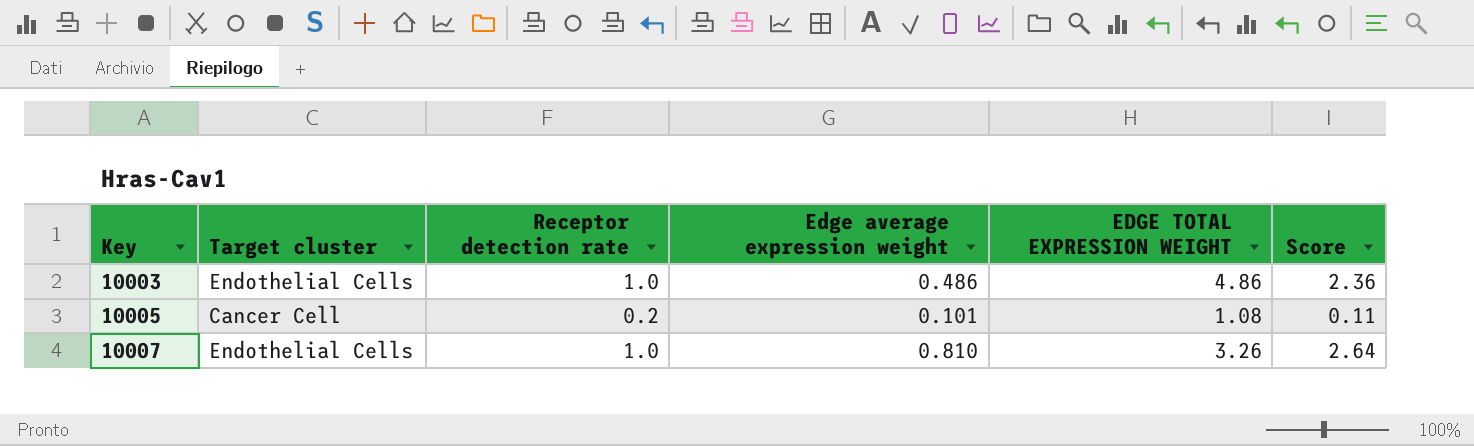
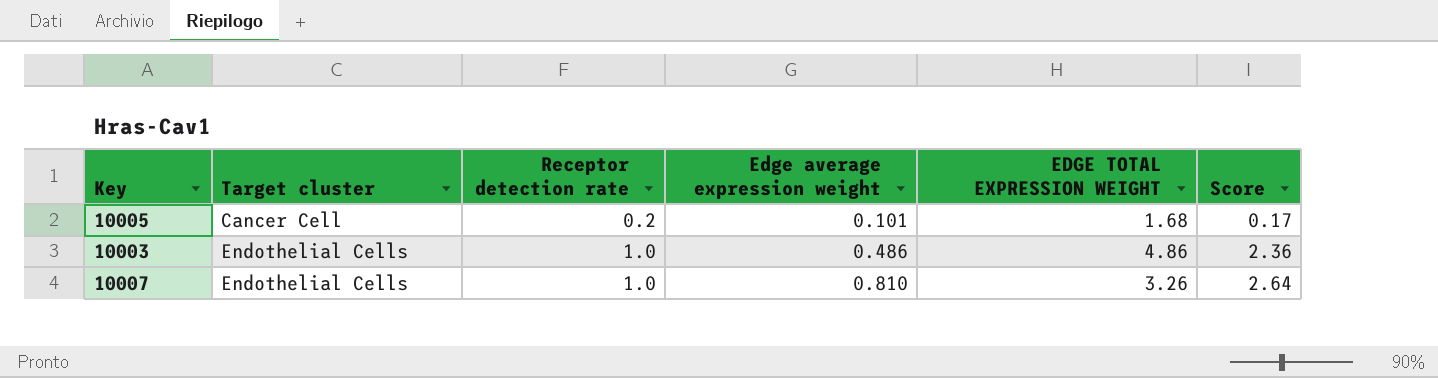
row order: Key ascending -> Target cluster ascending
10005 | EDGE TOTAL EXPRESSION WEIGHT: 1.08 -> 1.68
10005 | Score: 0.11 -> 0.17

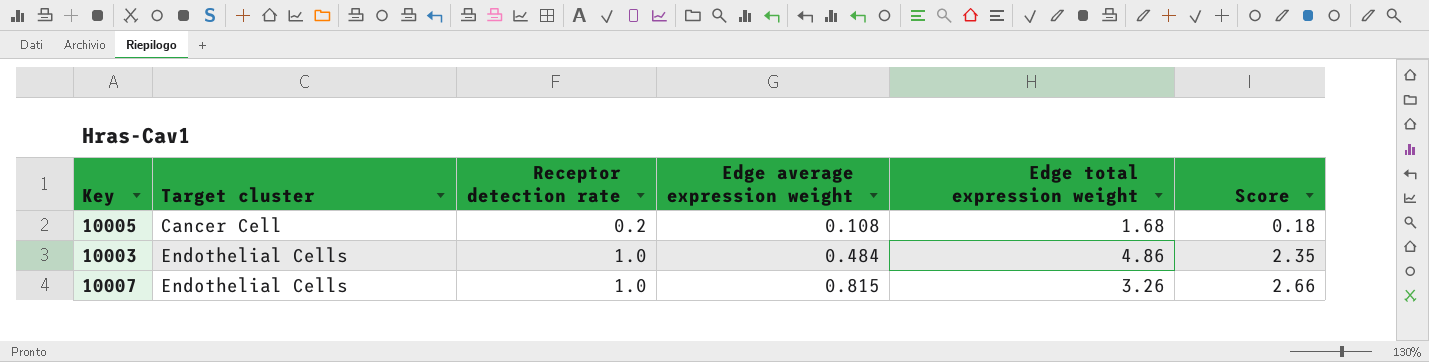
column name: EDGE TOTAL EXPRESSION WEIGHT -> Edge total expression weight
10005 | Edge average expression weight: 0.101 -> 0.108
10005 | Score: 0.17 -> 0.18
10003 | Edge average expression weight: 0.486 -> 0.484
10003 | Score: 2.36 -> 2.35
10007 | Edge average expression weight: 0.810 -> 0.815
10007 | Score: 2.64 -> 2.66

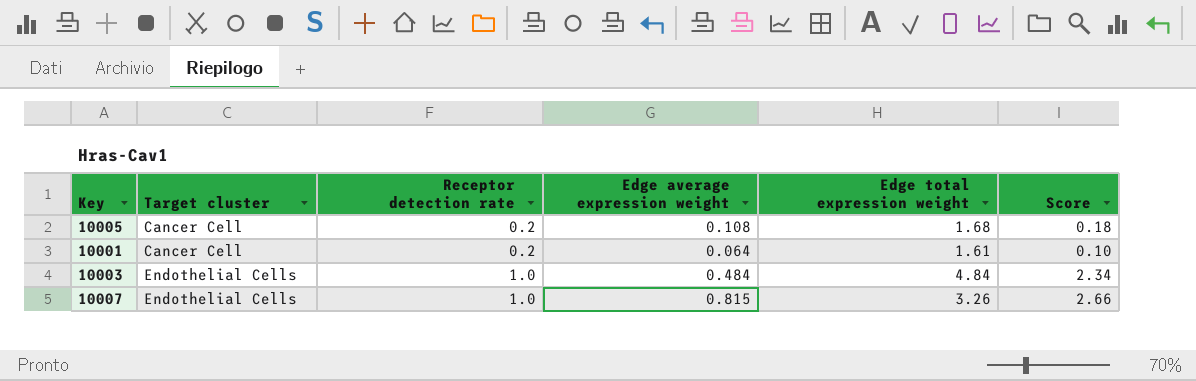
row 10001: none -> Cancer Cell | 0.2 | 0.064 | 1.61 | 0.10
10003 | Edge total expression weight: 4.86 -> 4.84
10003 | Score: 2.35 -> 2.34

